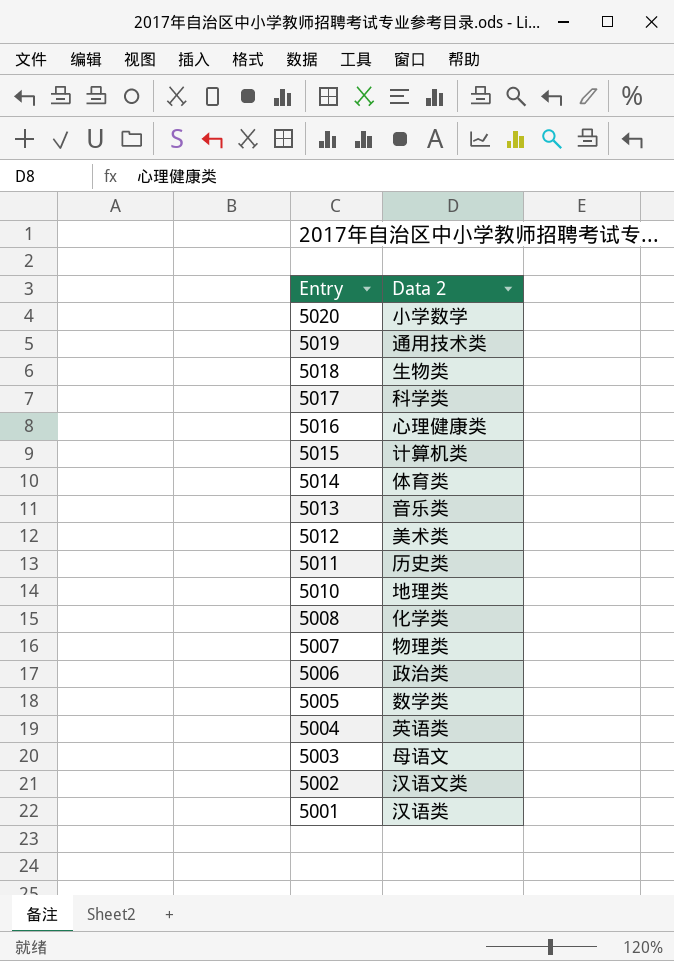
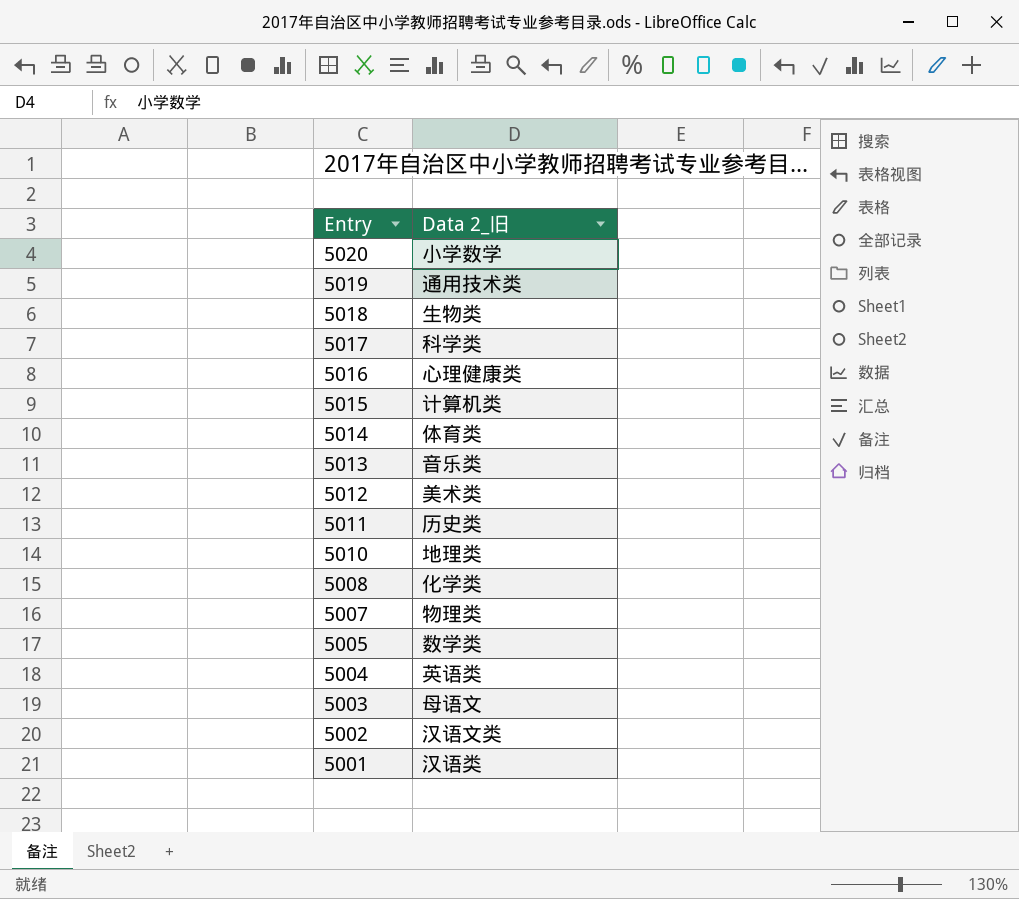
column name: Data 2 -> Data 2_旧
row 5006: 政治类 -> none

